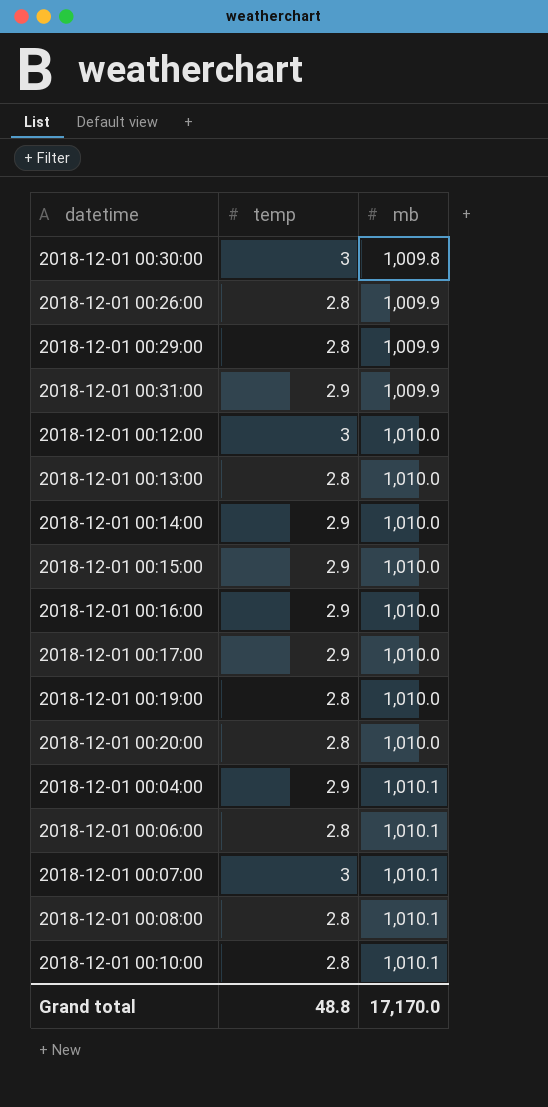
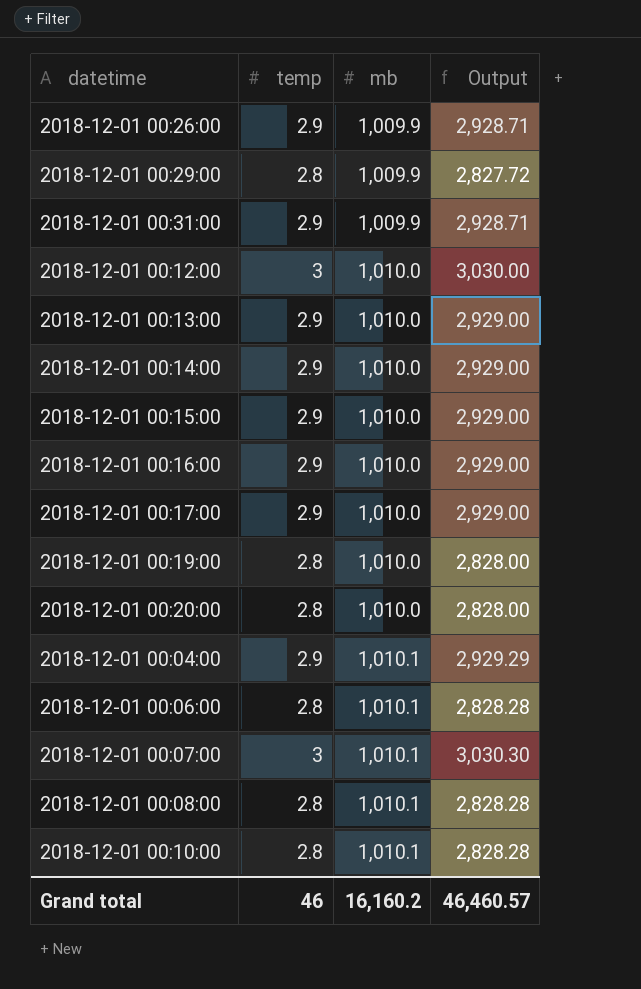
column Output | formula: none -> [temp] * [mb]
row 2018-12-01 00:30:00: 3 | 1,009.8 -> none
2018-12-01 00:26:00 | temp: 2.8 -> 2.9
2018-12-01 00:13:00 | temp: 2.8 -> 2.9
Grand total | temp: 48.8 -> 46
Grand total | mb: 17,170.0 -> 16,160.2

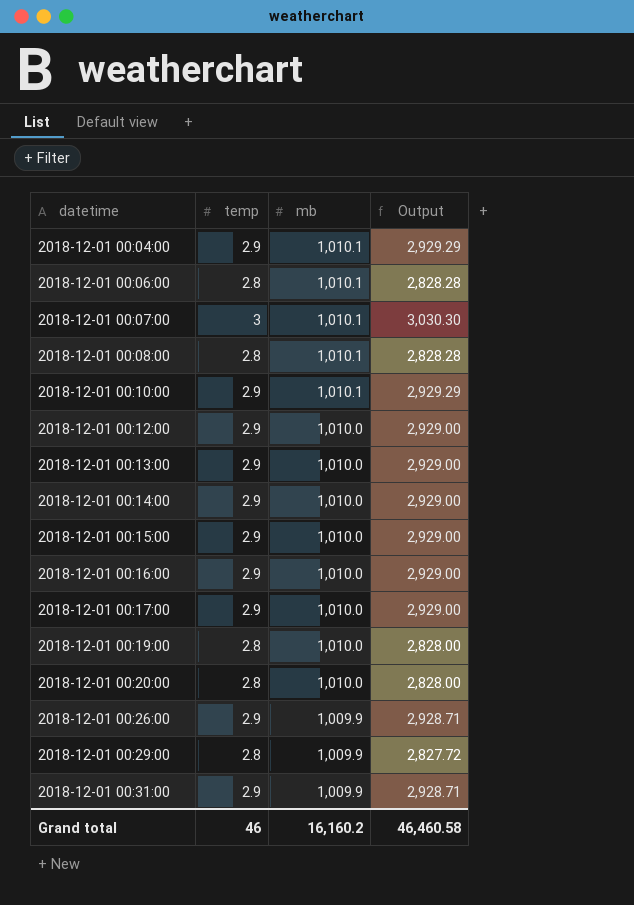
row order: mb ascending -> datetime ascending
2018-12-01 00:10:00 | temp: 2.8 -> 2.9
2018-12-01 00:10:00 | Output: 2,828.28 -> 2,929.29
2018-12-01 00:12:00 | temp: 3 -> 2.9
2018-12-01 00:12:00 | Output: 3,030.00 -> 2,929.00
Grand total | Output: 46,460.57 -> 46,460.58

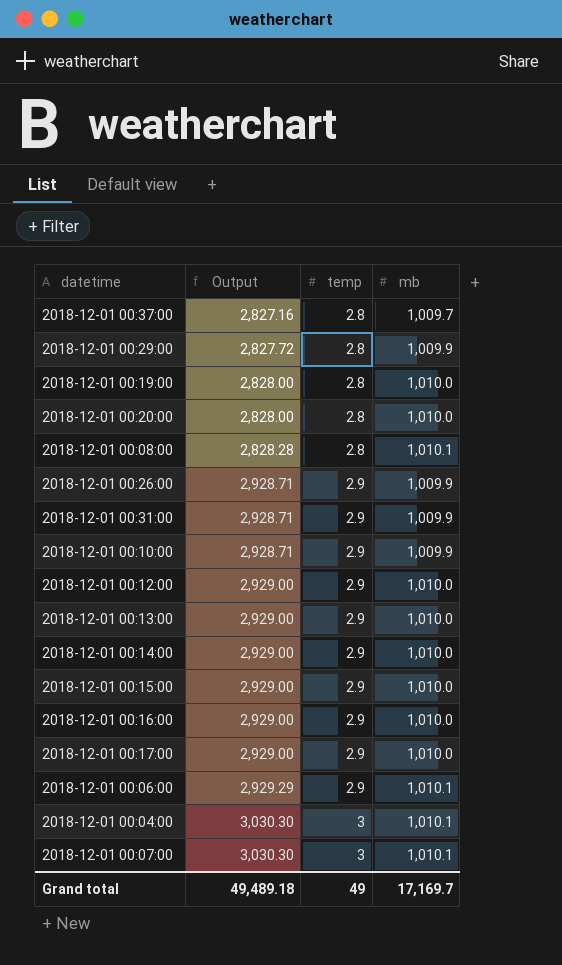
row order: datetime ascending -> Output ascending
column Output | position: 4 -> 2
row 2018-12-01 00:37:00: none -> 2,827.16 | 2.8 | 1,009.7
2018-12-01 00:10:00 | Output: 2,929.29 -> 2,928.71
2018-12-01 00:10:00 | mb: 1,010.1 -> 1,009.9
2018-12-01 00:06:00 | Output: 2,828.28 -> 2,929.29
2018-12-01 00:06:00 | temp: 2.8 -> 2.9
2018-12-01 00:04:00 | Output: 2,929.29 -> 3,030.30
2018-12-01 00:04:00 | temp: 2.9 -> 3
Grand total | Output: 46,460.58 -> 49,489.18
Grand total | temp: 46 -> 49
Grand total | mb: 16,160.2 -> 17,169.7

